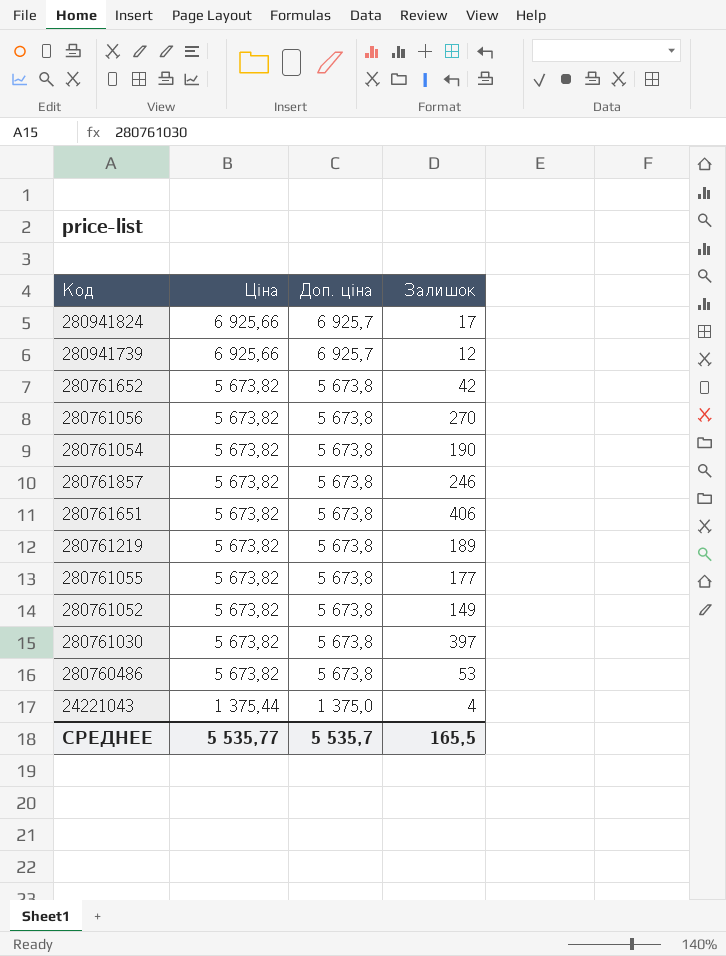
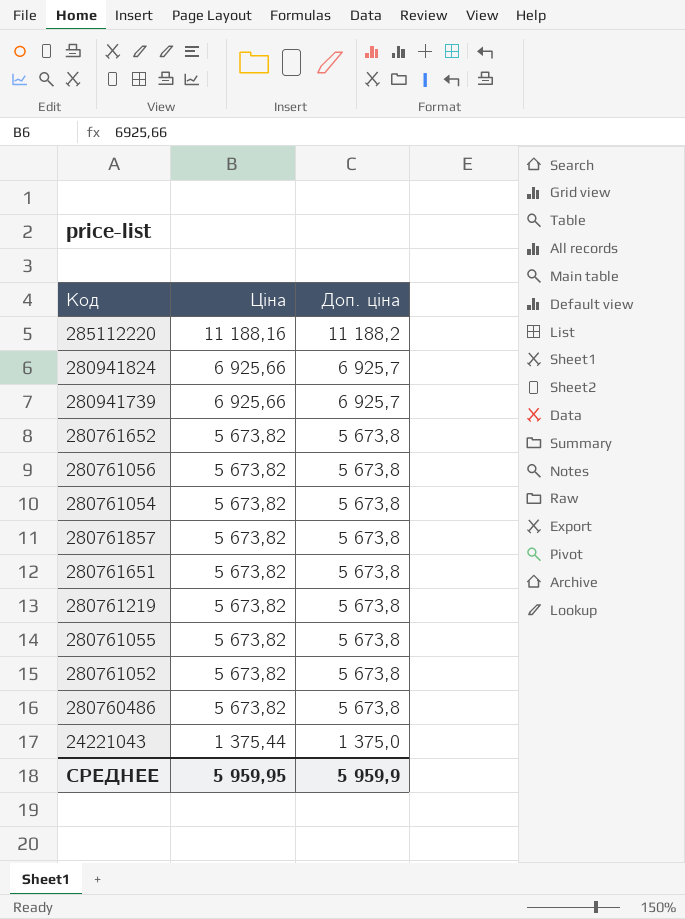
column Залишок | position: 4 -> none
row 280761030: 5 673,82 | 5 673,8 | 397 -> none
row 285112220: none -> 11 188,16 | 11 188,2
СРЕДНЕЕ | Ціна: 5 535,77 -> 5 959,95
СРЕДНЕЕ | Доп. ціна: 5 535,7 -> 5 959,9

